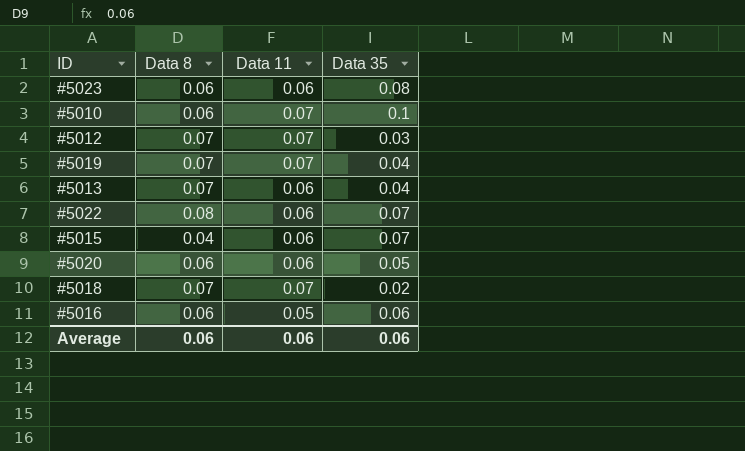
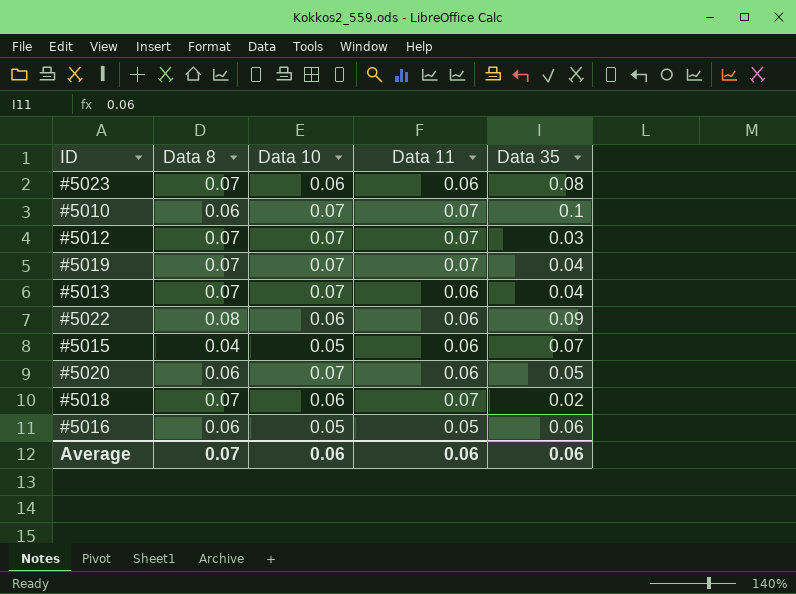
column Data 10 | position: none -> 3
#5023 | Data 8: 0.06 -> 0.07
#5022 | Data 35: 0.07 -> 0.09
Average | Data 8: 0.06 -> 0.07

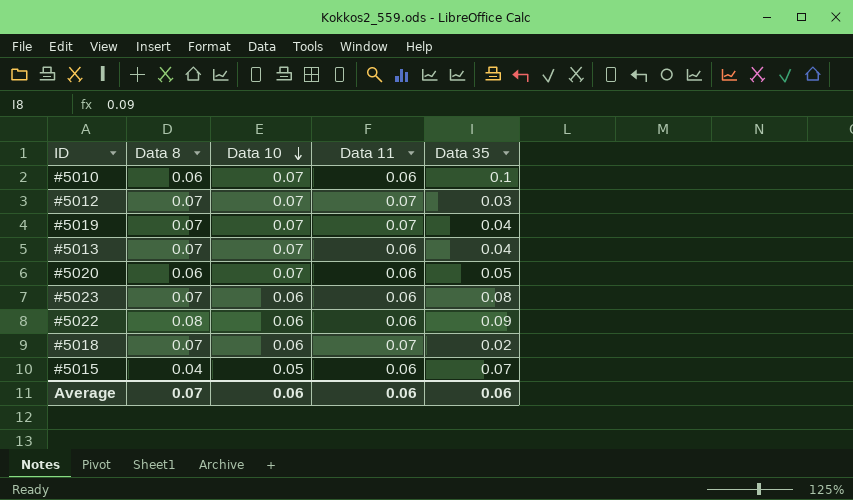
row order: none -> Data 10 descending
row #5016: 0.06 | 0.05 | 0.05 | 0.06 -> none
#5010 | Data 11: 0.07 -> 0.06

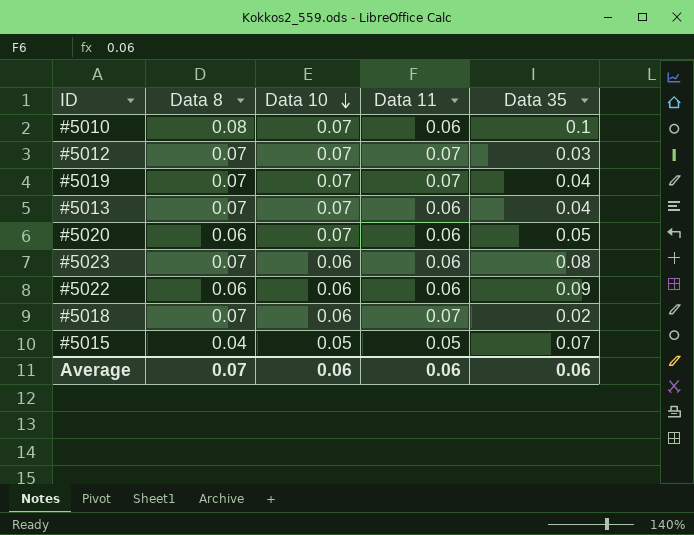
#5010 | Data 8: 0.06 -> 0.08
#5022 | Data 8: 0.08 -> 0.06
#5015 | Data 11: 0.06 -> 0.05

